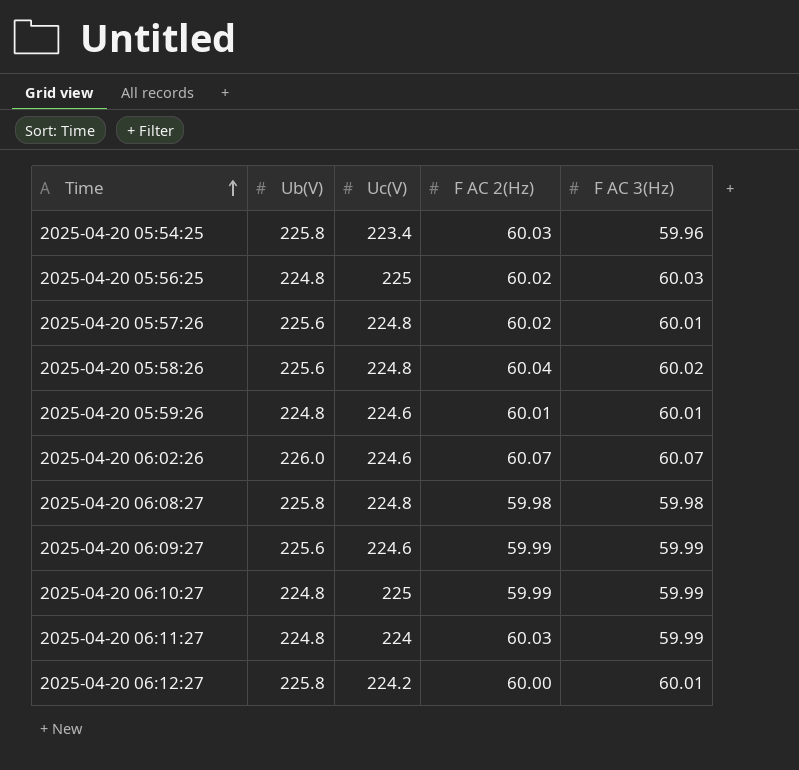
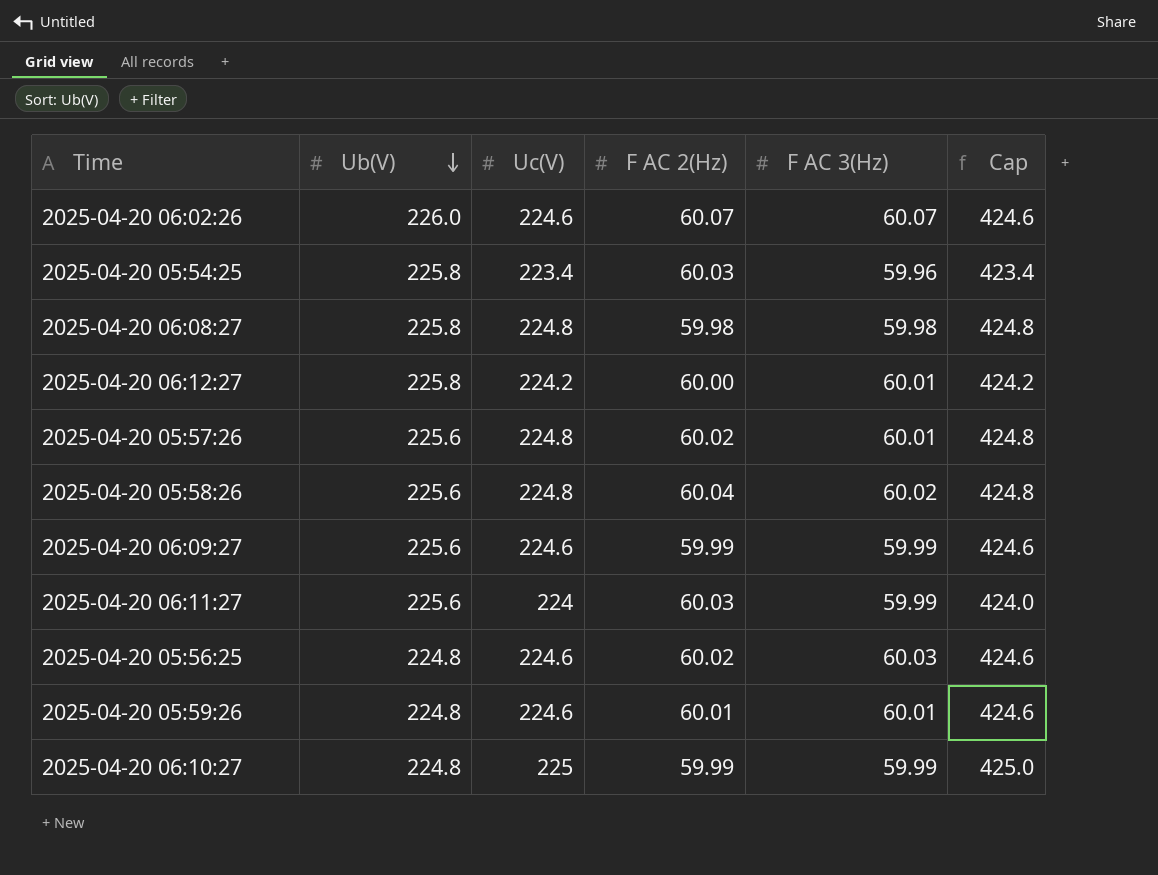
row order: Time ascending -> Ub(V) descending
column Cap | formula: none -> [Uc(V)] + 200
2025-04-20 06:11:27 | Ub(V): 224.8 -> 225.6
2025-04-20 05:56:25 | Uc(V): 225 -> 224.6

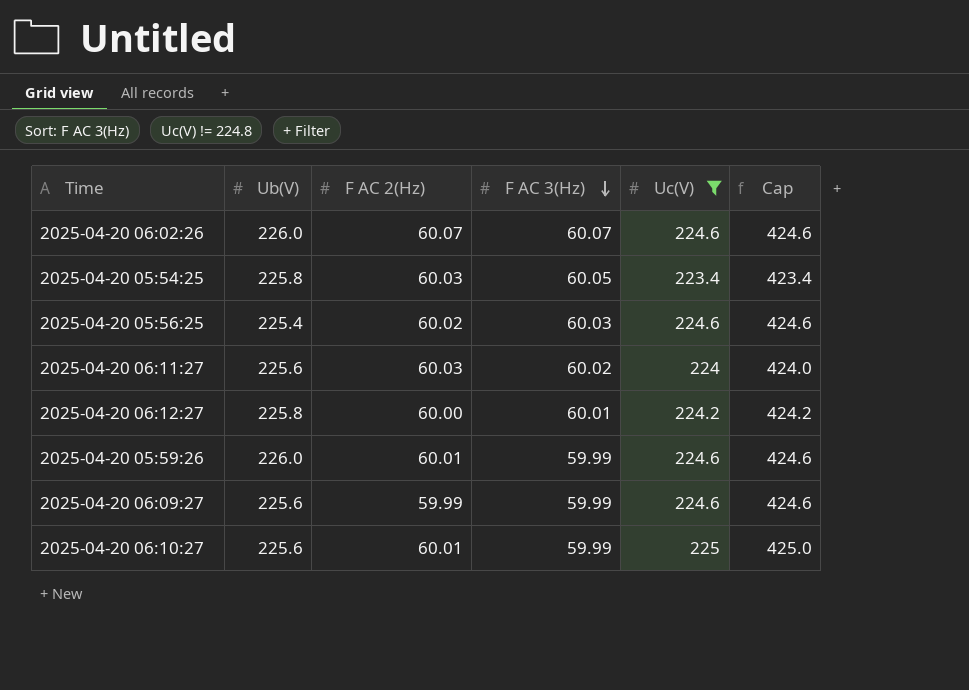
filter: none -> Uc(V) != 224.8
row order: Ub(V) descending -> F AC 3(Hz) descending
column Uc(V) | position: 3 -> 5
2025-04-20 05:54:25 | F AC 3(Hz): 59.96 -> 60.05
2025-04-20 05:56:25 | Ub(V): 224.8 -> 225.4
2025-04-20 06:11:27 | F AC 3(Hz): 59.99 -> 60.02
2025-04-20 05:59:26 | Ub(V): 224.8 -> 226.0
2025-04-20 05:59:26 | F AC 3(Hz): 60.01 -> 59.99
2025-04-20 06:10:27 | Ub(V): 224.8 -> 225.6
2025-04-20 06:10:27 | F AC 2(Hz): 59.99 -> 60.01

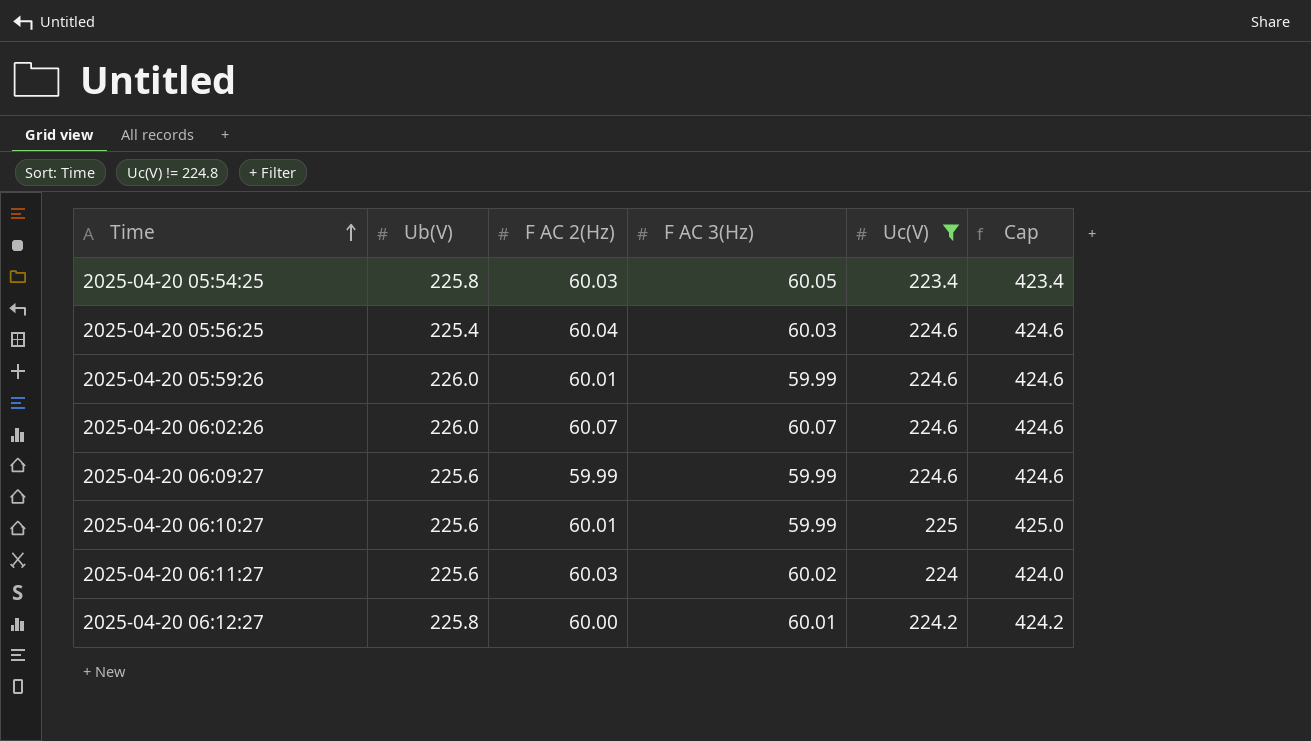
row order: F AC 3(Hz) descending -> Time ascending
2025-04-20 05:56:25 | F AC 2(Hz): 60.02 -> 60.04

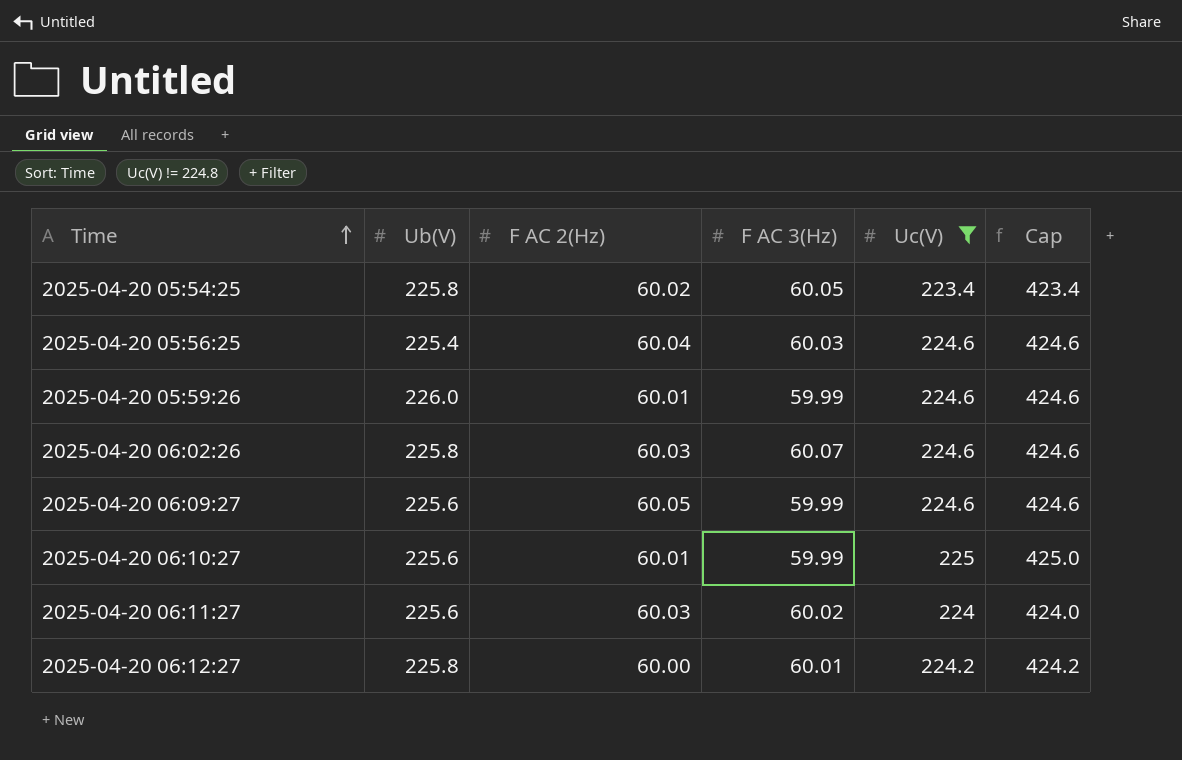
2025-04-20 05:54:25 | F AC 2(Hz): 60.03 -> 60.02
2025-04-20 06:02:26 | Ub(V): 226.0 -> 225.8
2025-04-20 06:02:26 | F AC 2(Hz): 60.07 -> 60.03
2025-04-20 06:09:27 | F AC 2(Hz): 59.99 -> 60.05

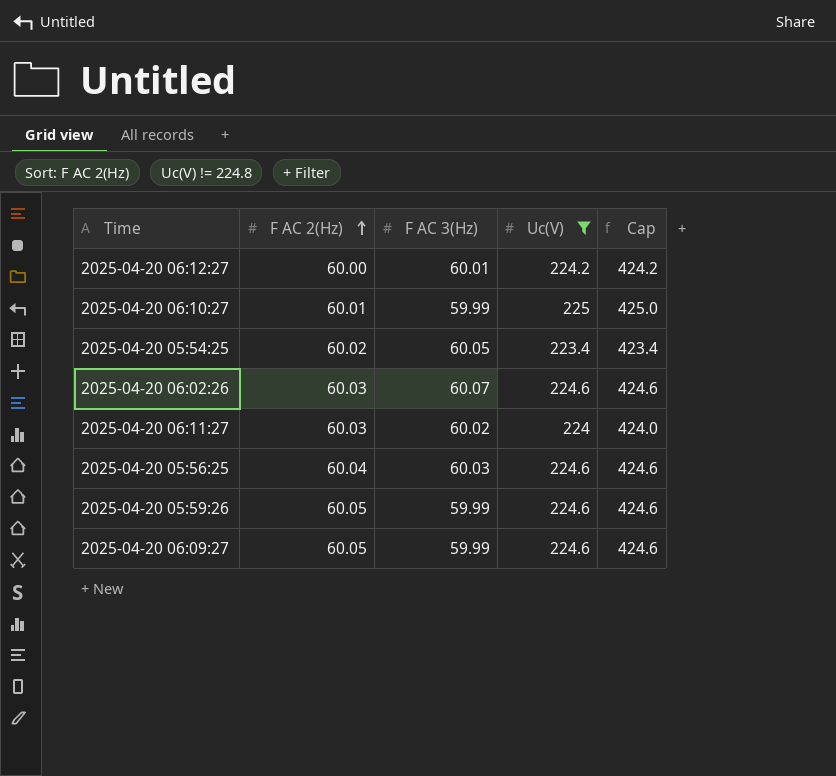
row order: Time ascending -> F AC 2(Hz) ascending
column Ub(V) | position: 2 -> none
2025-04-20 05:59:26 | F AC 2(Hz): 60.01 -> 60.05

